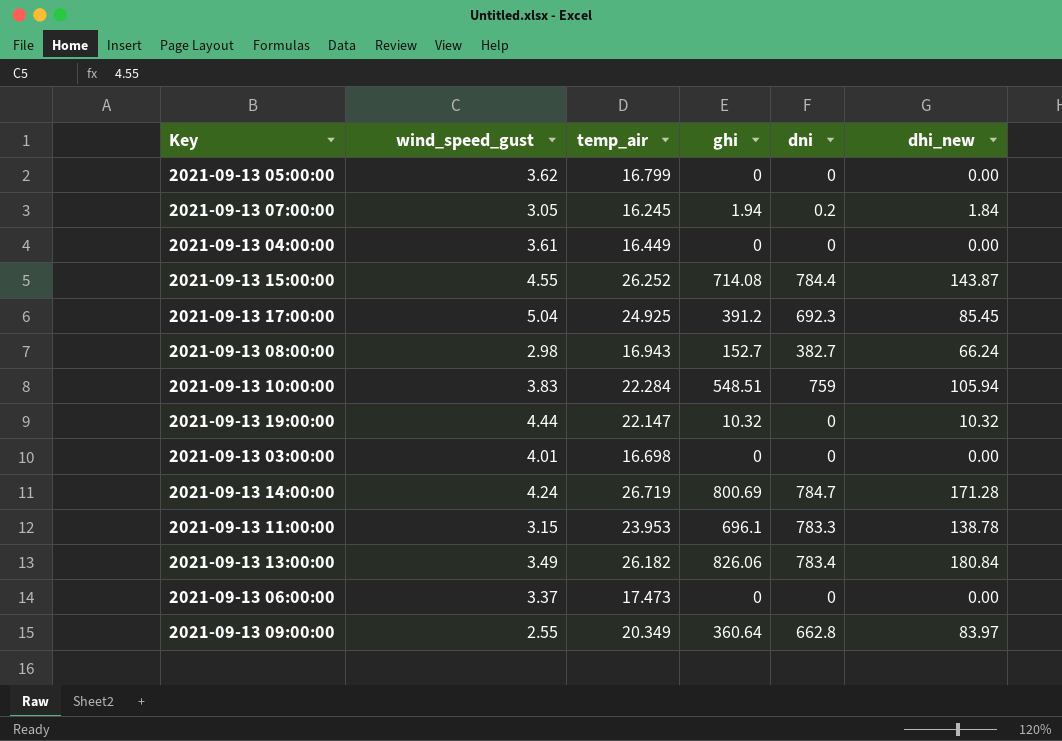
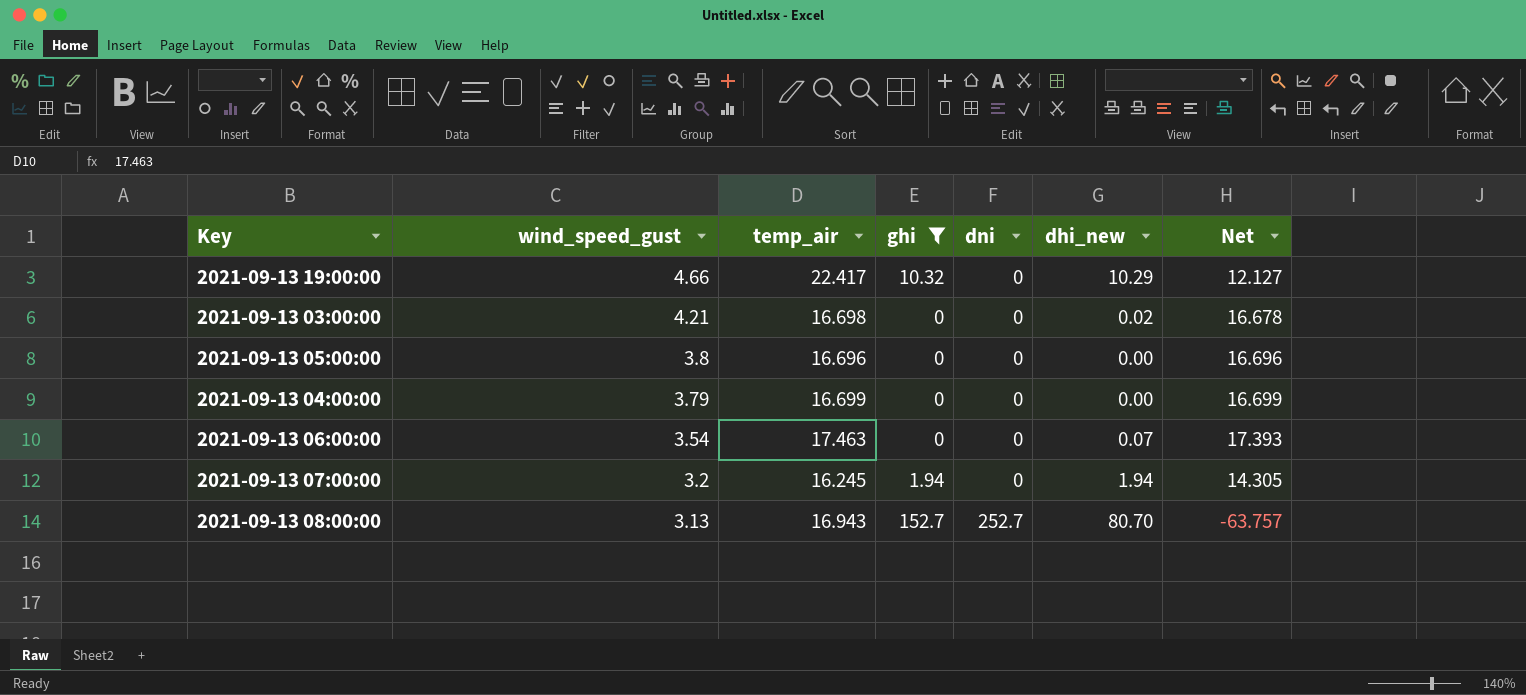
filter: none -> ghi <= 152.7
row order: none -> wind_speed_gust descending
column Net | formula: none -> [temp_air] - [dhi_new]
2021-09-13 19:00:00 | wind_speed_gust: 4.44 -> 4.66
2021-09-13 19:00:00 | temp_air: 22.147 -> 22.417
2021-09-13 19:00:00 | dhi_new: 10.32 -> 10.29
2021-09-13 03:00:00 | wind_speed_gust: 4.01 -> 4.21
2021-09-13 03:00:00 | dhi_new: 0.00 -> 0.02
2021-09-13 05:00:00 | wind_speed_gust: 3.62 -> 3.8
2021-09-13 05:00:00 | temp_air: 16.799 -> 16.696
2021-09-13 04:00:00 | wind_speed_gust: 3.61 -> 3.79
2021-09-13 04:00:00 | temp_air: 16.449 -> 16.699
2021-09-13 06:00:00 | wind_speed_gust: 3.37 -> 3.54
2021-09-13 06:00:00 | temp_air: 17.473 -> 17.463
2021-09-13 06:00:00 | dhi_new: 0.00 -> 0.07
2021-09-13 07:00:00 | wind_speed_gust: 3.05 -> 3.2
2021-09-13 07:00:00 | dni: 0.2 -> 0
2021-09-13 07:00:00 | dhi_new: 1.84 -> 1.94
2021-09-13 08:00:00 | wind_speed_gust: 2.98 -> 3.13
2021-09-13 08:00:00 | dni: 382.7 -> 252.7
2021-09-13 08:00:00 | dhi_new: 66.24 -> 80.70

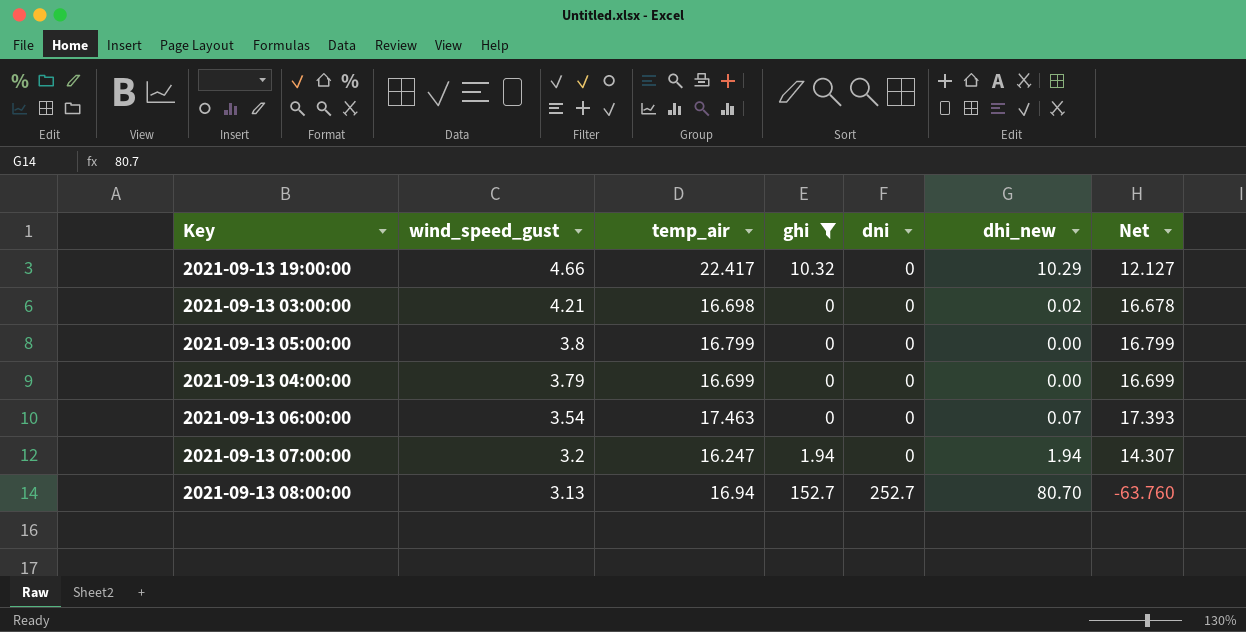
2021-09-13 05:00:00 | temp_air: 16.696 -> 16.799
2021-09-13 05:00:00 | Net: 16.696 -> 16.799
2021-09-13 07:00:00 | temp_air: 16.245 -> 16.247
2021-09-13 07:00:00 | Net: 14.305 -> 14.307
2021-09-13 08:00:00 | temp_air: 16.943 -> 16.94
2021-09-13 08:00:00 | Net: -63.757 -> -63.760

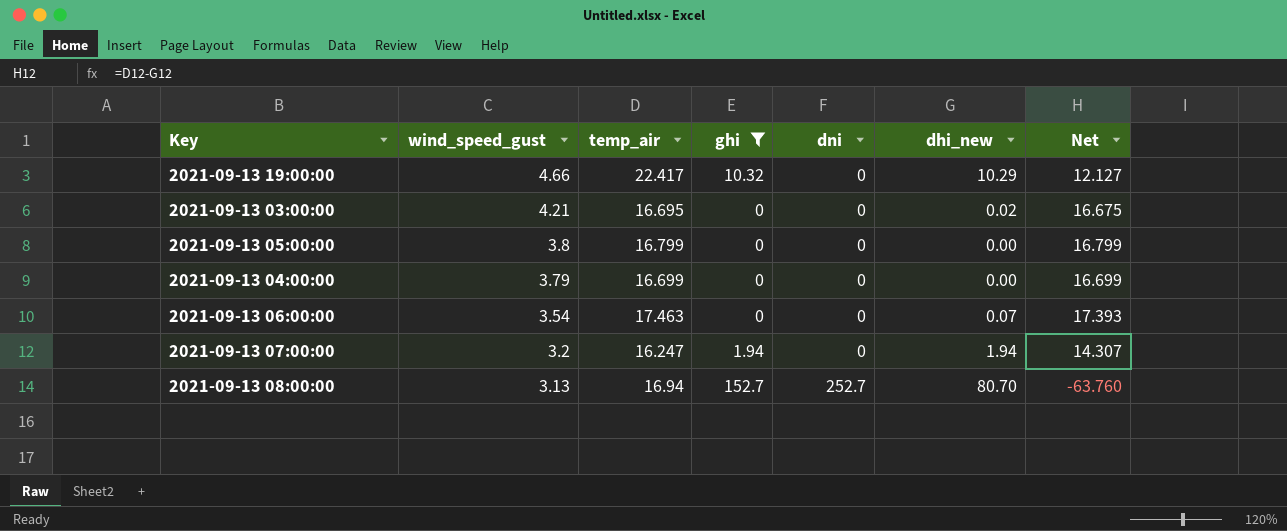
2021-09-13 03:00:00 | temp_air: 16.698 -> 16.695
2021-09-13 03:00:00 | Net: 16.678 -> 16.675

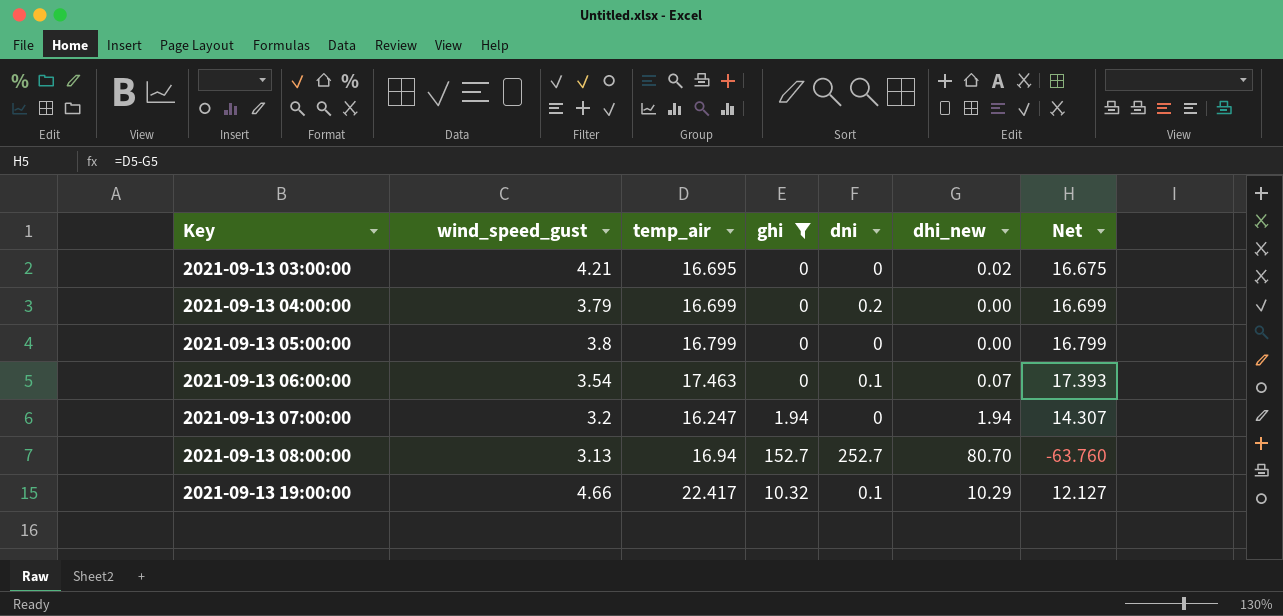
row order: wind_speed_gust descending -> Key ascending
2021-09-13 04:00:00 | dni: 0 -> 0.2
2021-09-13 06:00:00 | dni: 0 -> 0.1
2021-09-13 19:00:00 | dni: 0 -> 0.1

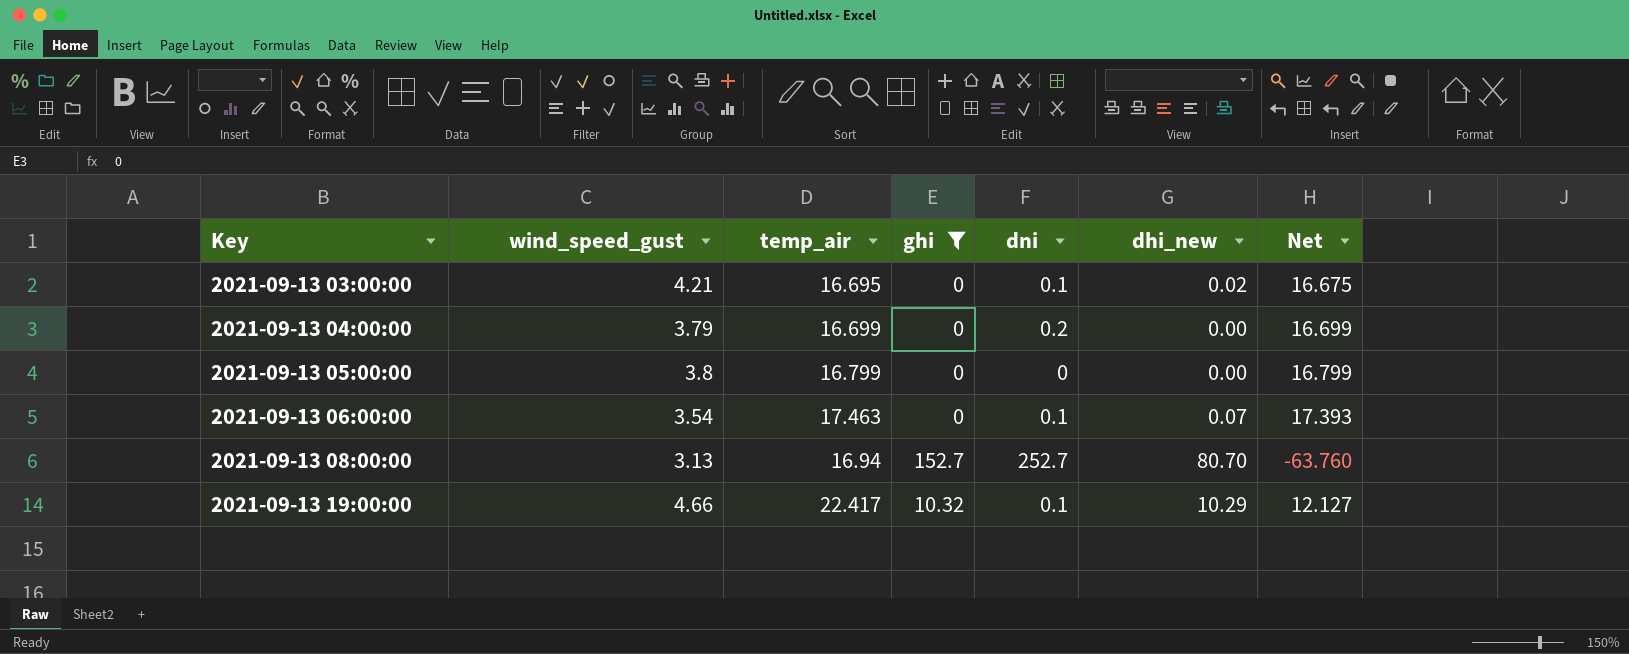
row 2021-09-13 07:00:00: 3.2 | 16.247 | 1.94 | 0 | 1.94 | 14.307 -> none
2021-09-13 03:00:00 | dni: 0 -> 0.1

